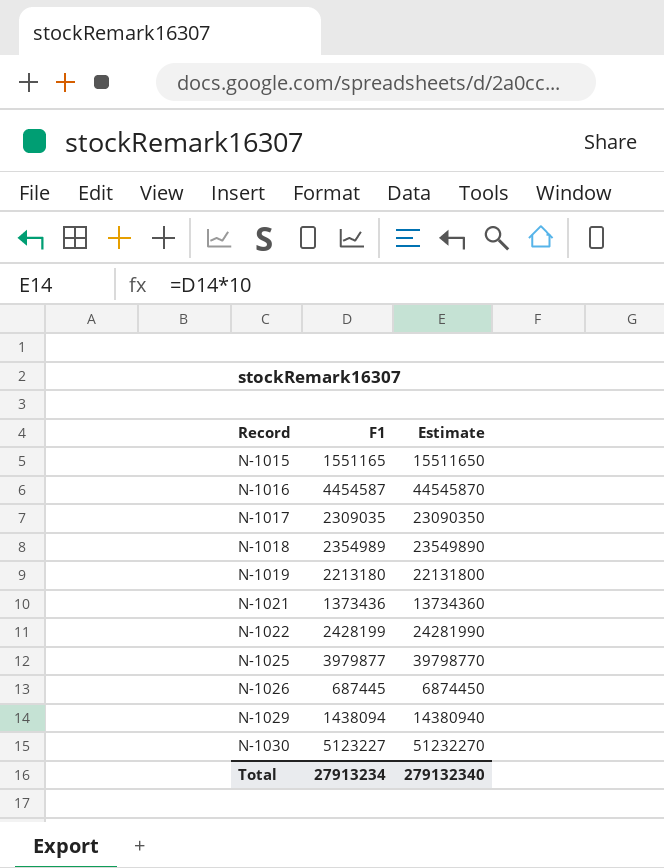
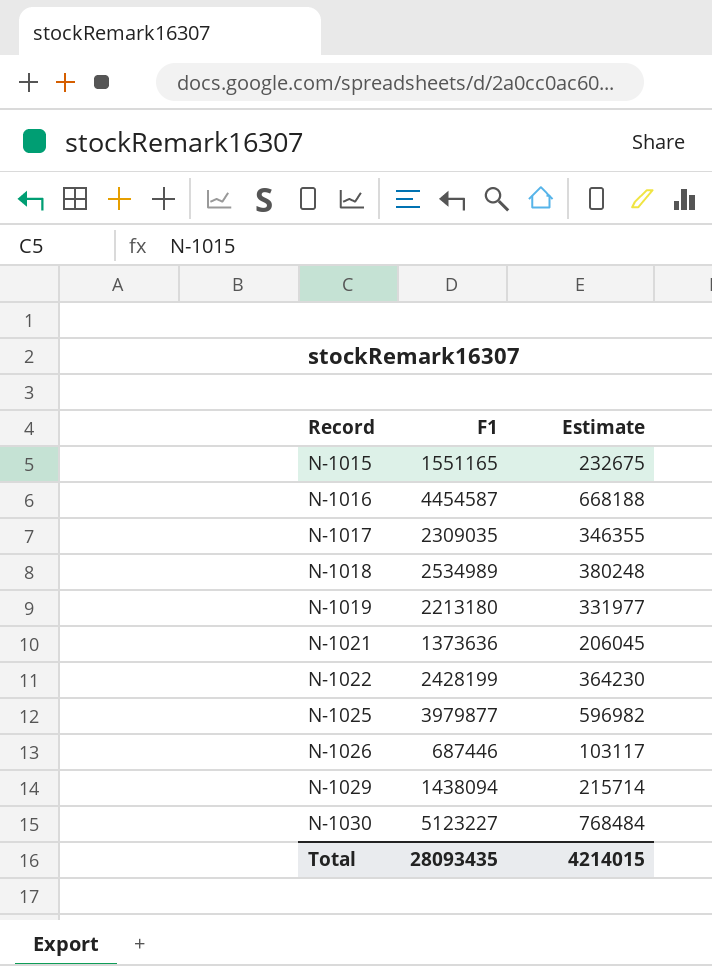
column Estimate | formula: [F1] * 10 -> [F1] * 0.15
N-1018 | F1: 2354989 -> 2534989
N-1021 | F1: 1373436 -> 1373636
N-1026 | F1: 687445 -> 687446
Total | F1: 27913234 -> 28093435
Total | Estimate: 279132340 -> 4214015

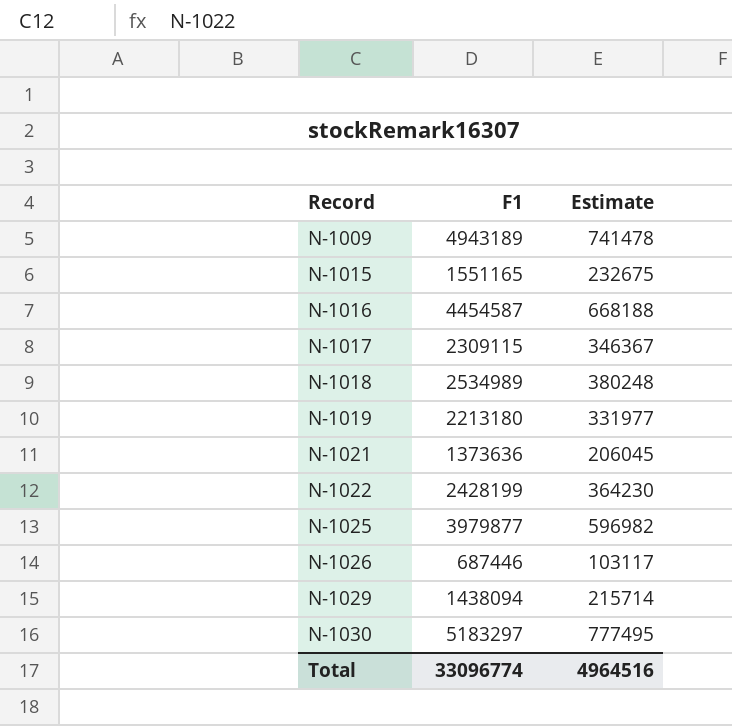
row N-1009: none -> 4943189 | 741478
N-1017 | F1: 2309035 -> 2309115
N-1017 | Estimate: 346355 -> 346367
N-1030 | F1: 5123227 -> 5183297
N-1030 | Estimate: 768484 -> 777495
Total | F1: 28093435 -> 33096774
Total | Estimate: 4214015 -> 4964516

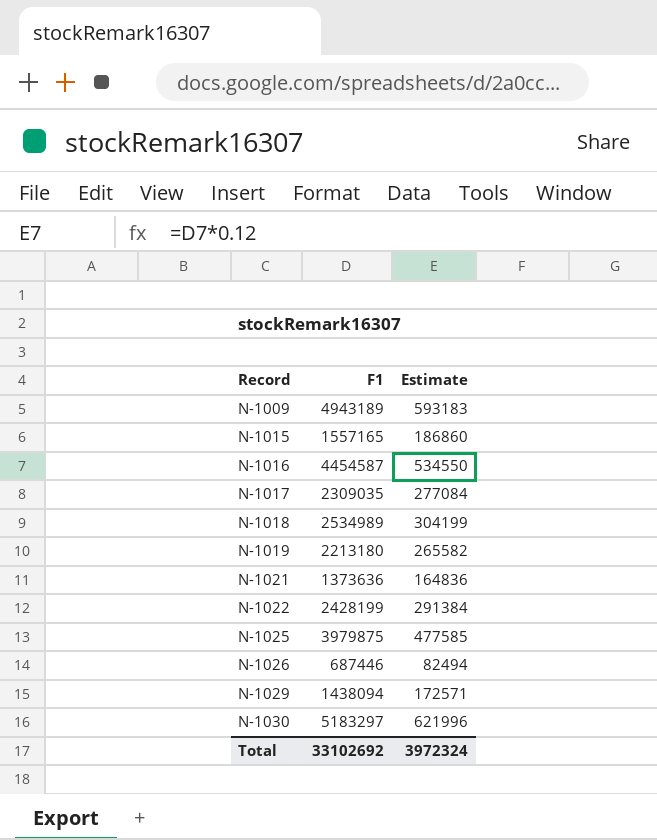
column Estimate | formula: [F1] * 0.15 -> [F1] * 0.12
N-1015 | F1: 1551165 -> 1557165
N-1017 | F1: 2309115 -> 2309035
N-1025 | F1: 3979877 -> 3979875
Total | F1: 33096774 -> 33102692
Total | Estimate: 4964516 -> 3972324

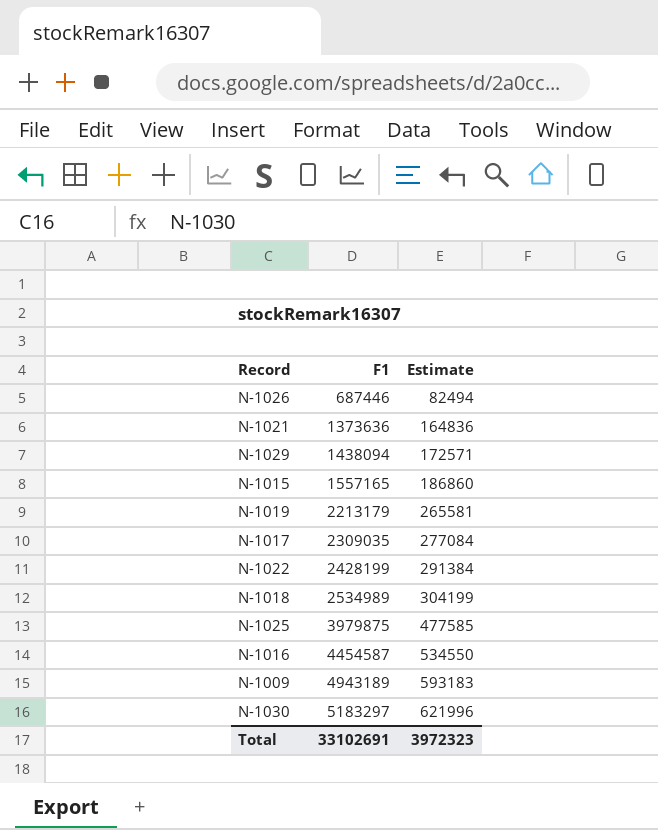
row order: Record ascending -> F1 ascending
N-1019 | F1: 2213180 -> 2213179
N-1019 | Estimate: 265582 -> 265581
Total | F1: 33102692 -> 33102691
Total | Estimate: 3972324 -> 3972323

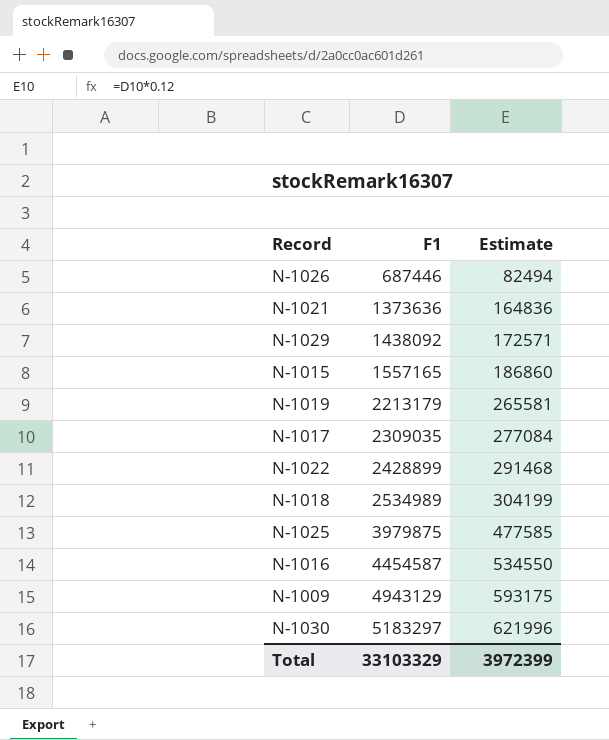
N-1029 | F1: 1438094 -> 1438092
N-1022 | F1: 2428199 -> 2428899
N-1022 | Estimate: 291384 -> 291468
N-1009 | F1: 4943189 -> 4943129
N-1009 | Estimate: 593183 -> 593175
Total | F1: 33102691 -> 33103329
Total | Estimate: 3972323 -> 3972399

